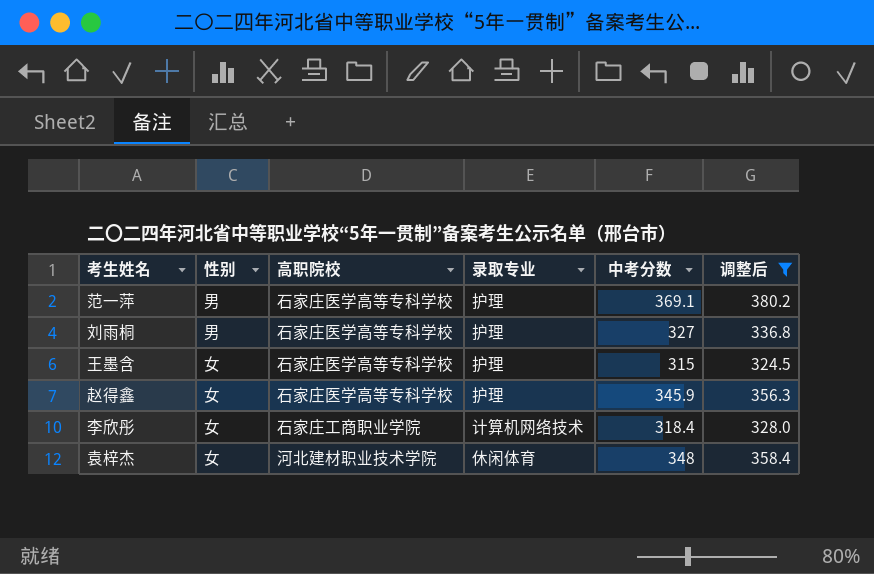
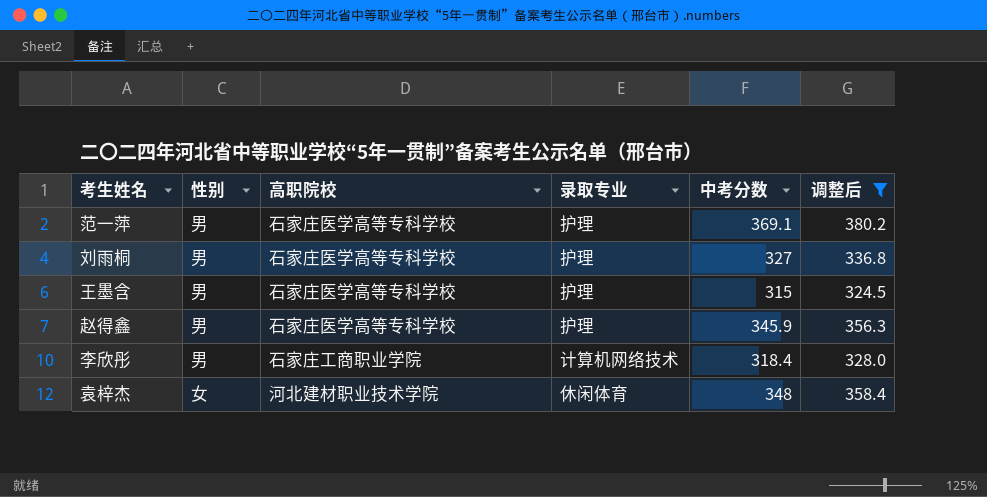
王墨含 | 性别: 女 -> 男
赵得鑫 | 性别: 女 -> 男
李欣彤 | 性别: 女 -> 男

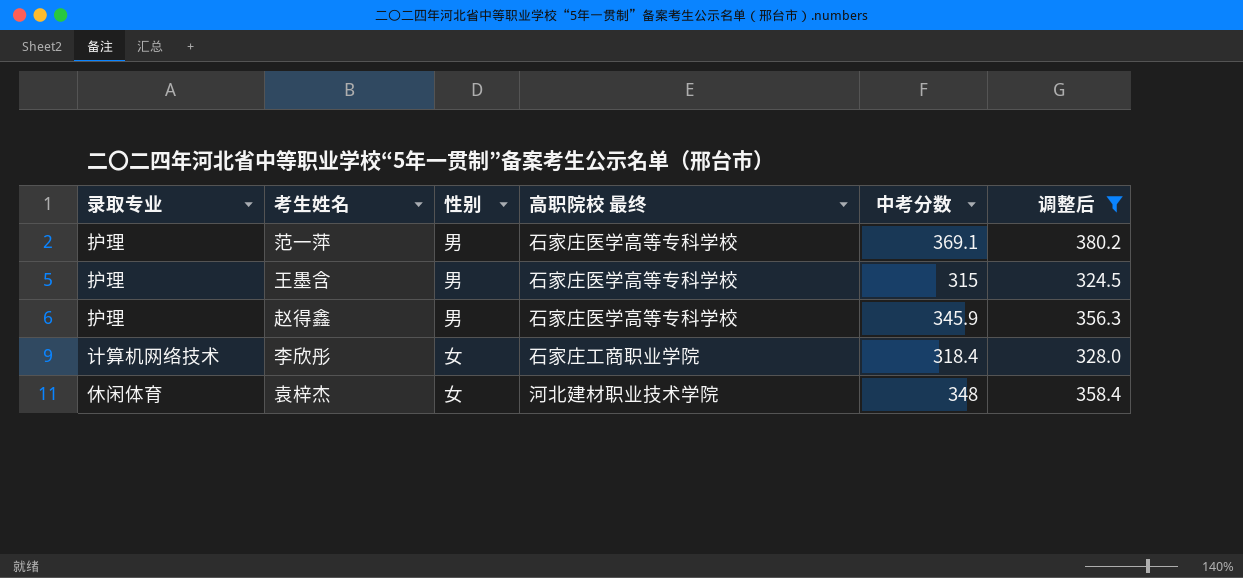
column 录取专业 | position: 4 -> 1
column name: 高职院校 -> 高职院校 最终
row 刘雨桐: 男 | 石家庄医学高等专科学校 | 护理 | 327 | 336.8 -> none
李欣彤 | 性别: 男 -> 女

